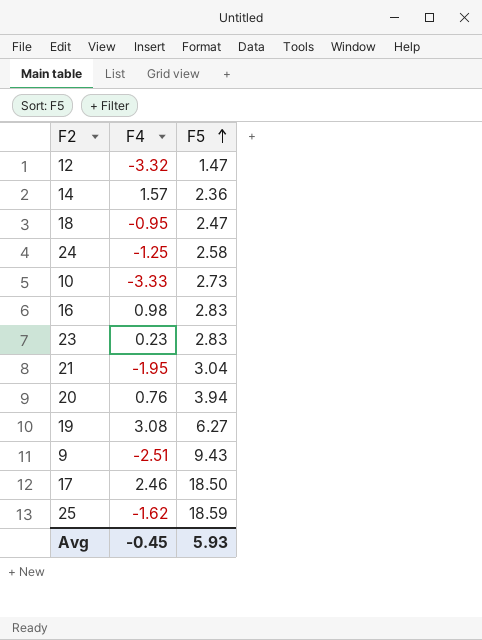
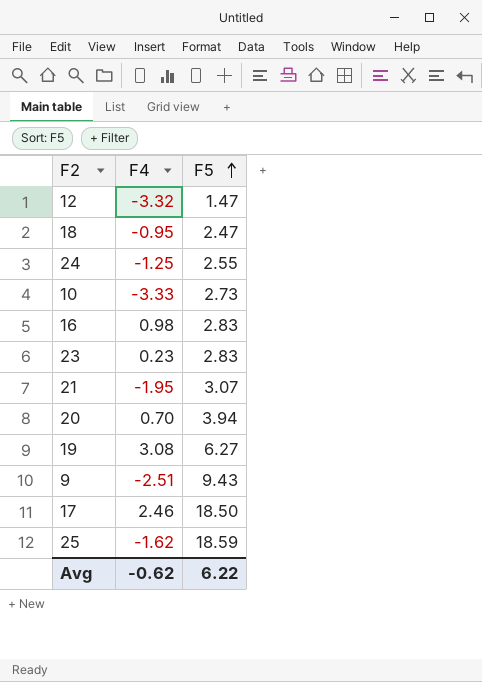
row 14: 1.57 | 2.36 -> none
24 | F5: 2.58 -> 2.55
21 | F5: 3.04 -> 3.07
20 | F4: 0.76 -> 0.70
Avg | F4: -0.45 -> -0.62
Avg | F5: 5.93 -> 6.22

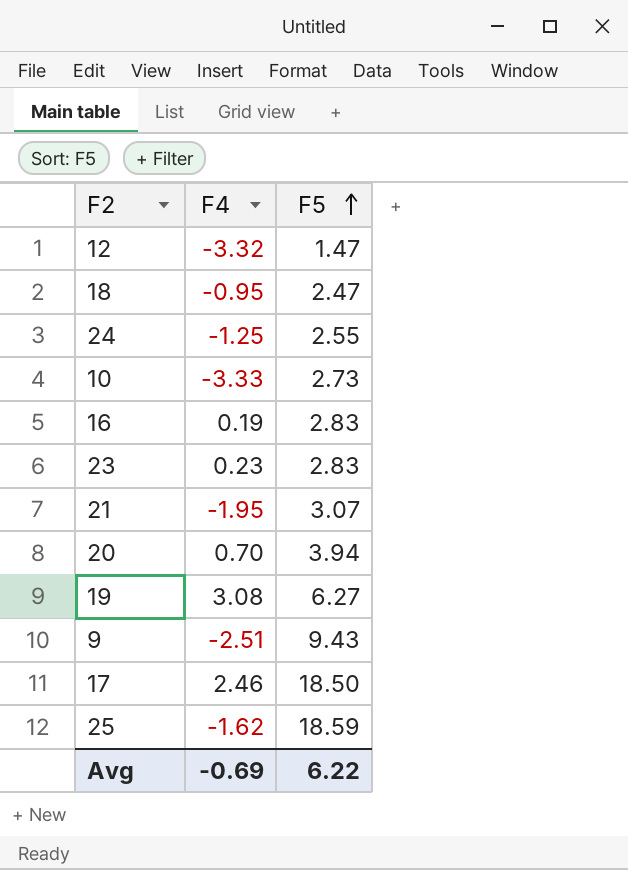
16 | F4: 0.98 -> 0.19
Avg | F4: -0.62 -> -0.69

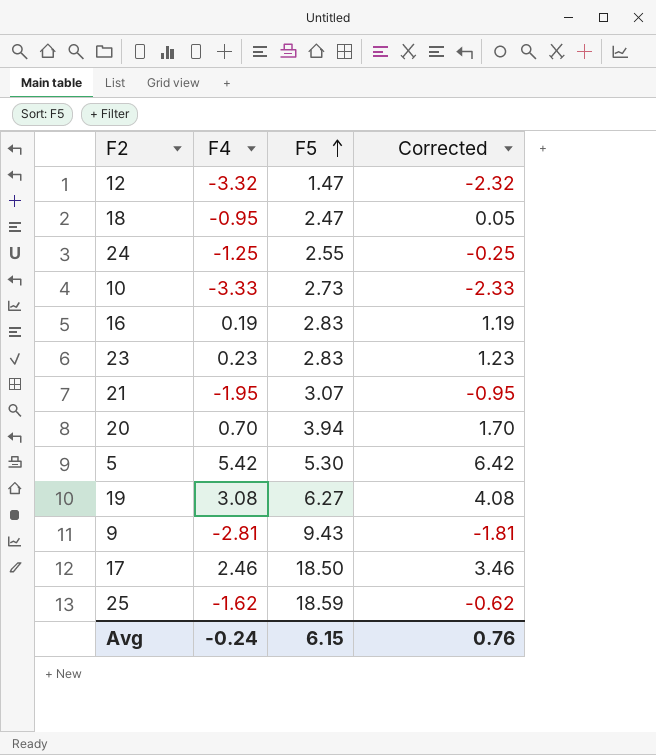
column Corrected | formula: none -> [F4] + 1
row 5: none -> 5.42 | 5.30 | 6.42
9 | F4: -2.51 -> -2.81
Avg | F4: -0.69 -> -0.24
Avg | F5: 6.22 -> 6.15

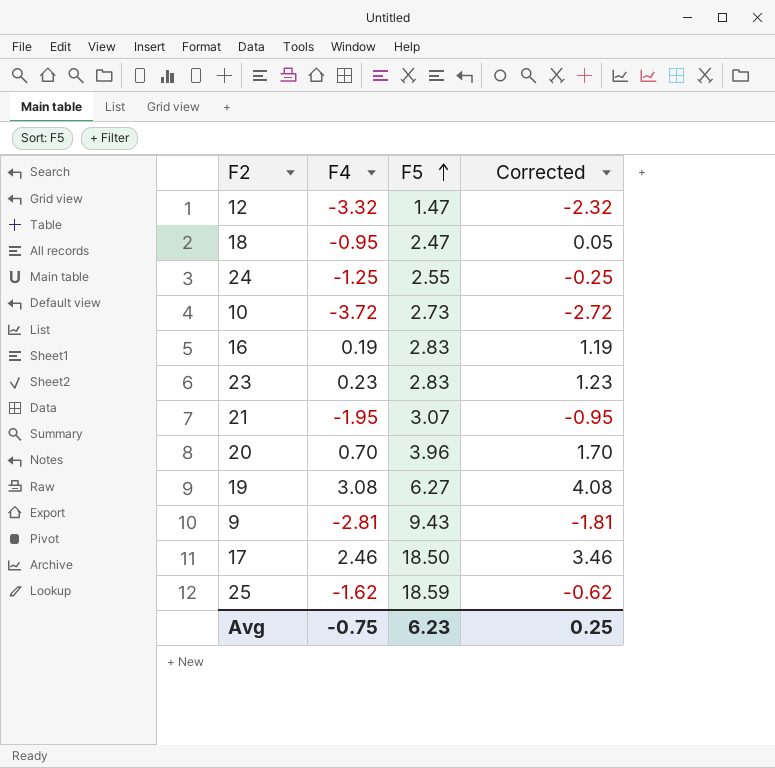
row 5: 5.42 | 5.30 | 6.42 -> none
10 | F4: -3.33 -> -3.72
10 | Corrected: -2.33 -> -2.72
20 | F5: 3.94 -> 3.96
Avg | F4: -0.24 -> -0.75
Avg | F5: 6.15 -> 6.23
Avg | Corrected: 0.76 -> 0.25

